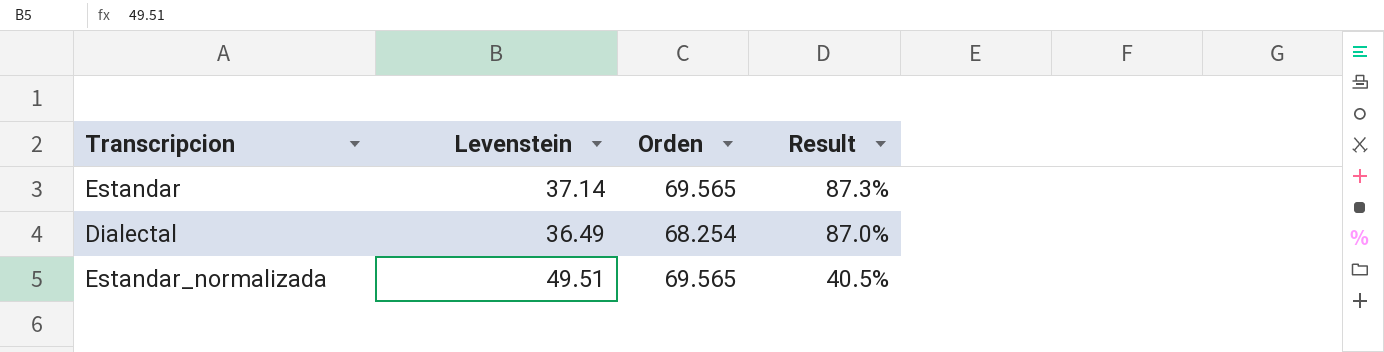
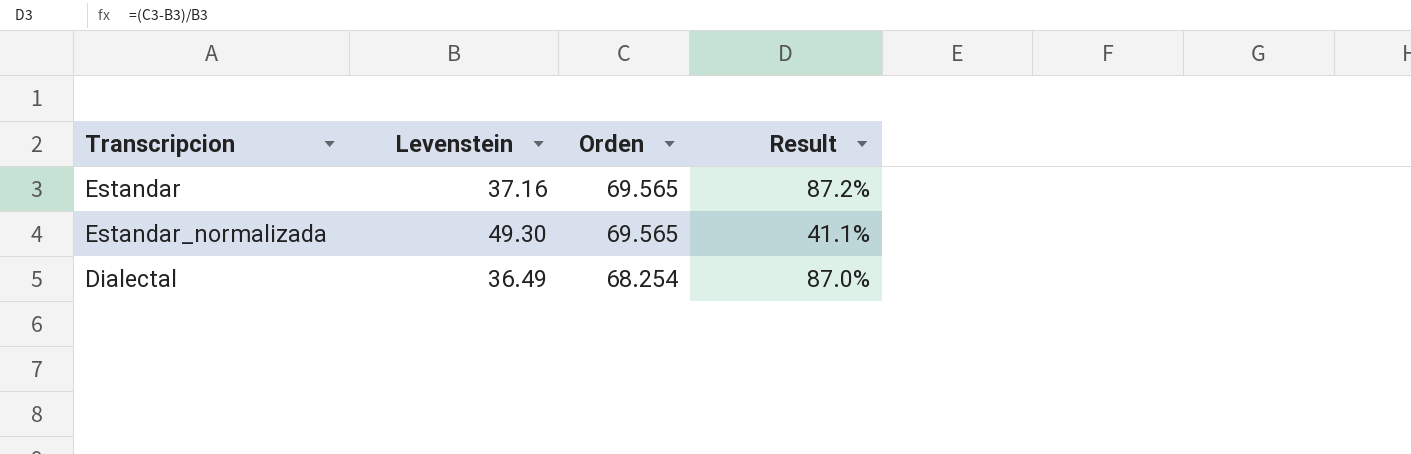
row order: Result descending -> Orden descending
Estandar | Levenstein: 37.14 -> 37.16
Estandar | Result: 87.3% -> 87.2%
Estandar_normalizada | Levenstein: 49.51 -> 49.30
Estandar_normalizada | Result: 40.5% -> 41.1%

